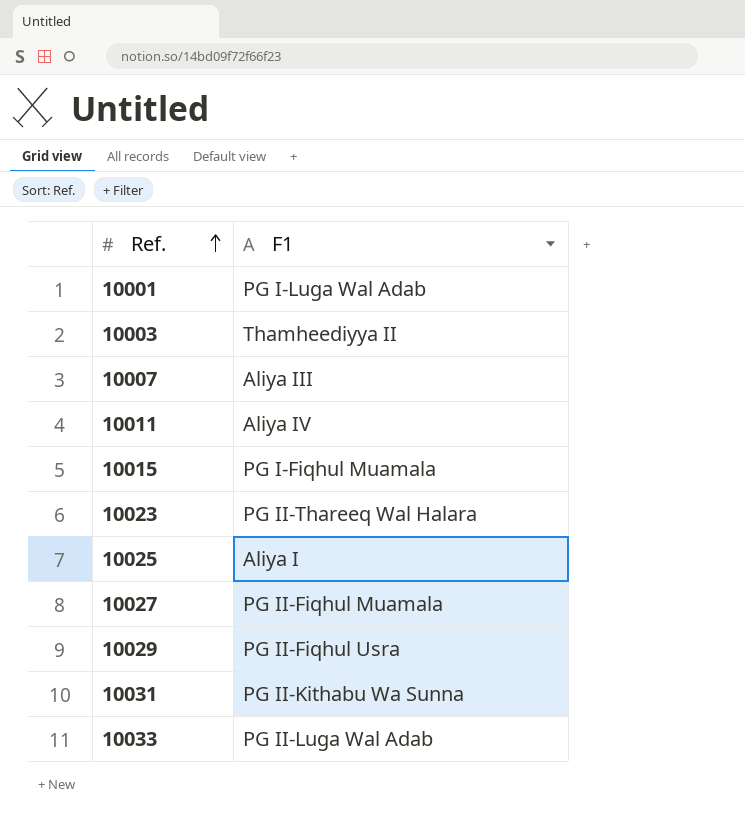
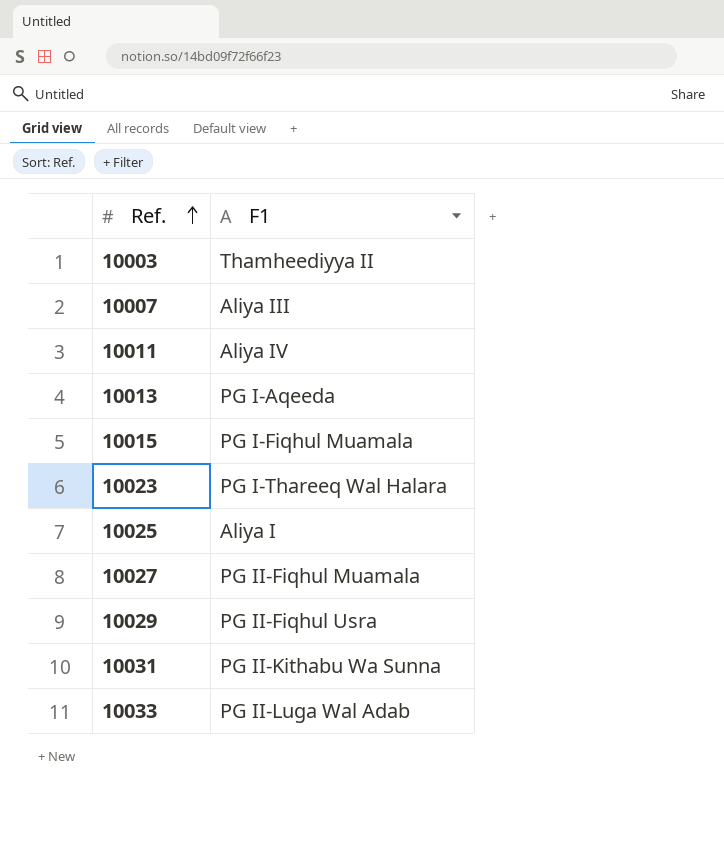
row 10001: PG I-Luga Wal Adab -> none
row 10013: none -> PG I-Aqeeda
10023 | F1: PG II-Thareeq Wal Halara -> PG I-Thareeq Wal Halara

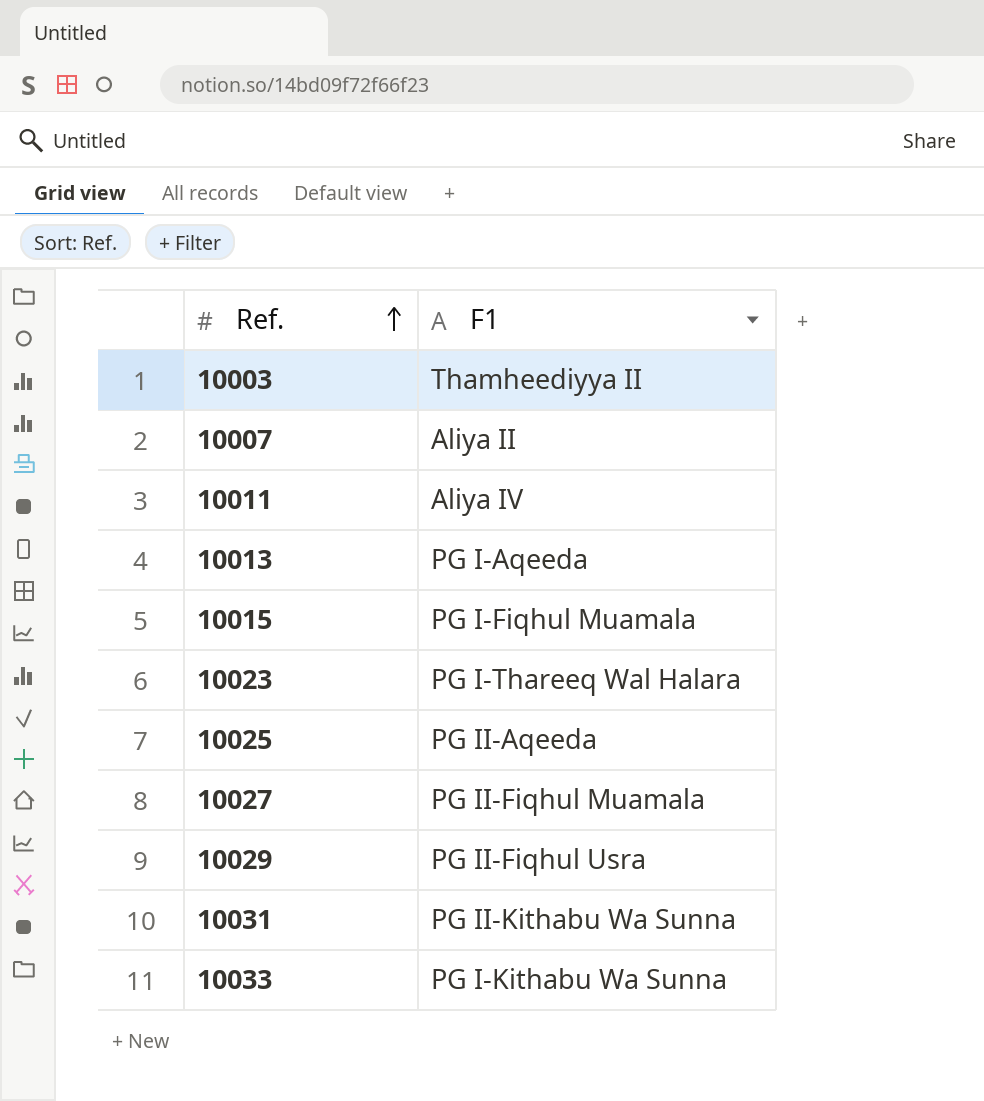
10007 | F1: Aliya III -> Aliya II
10025 | F1: Aliya I -> PG II-Aqeeda
10033 | F1: PG II-Luga Wal Adab -> PG I-Kithabu Wa Sunna

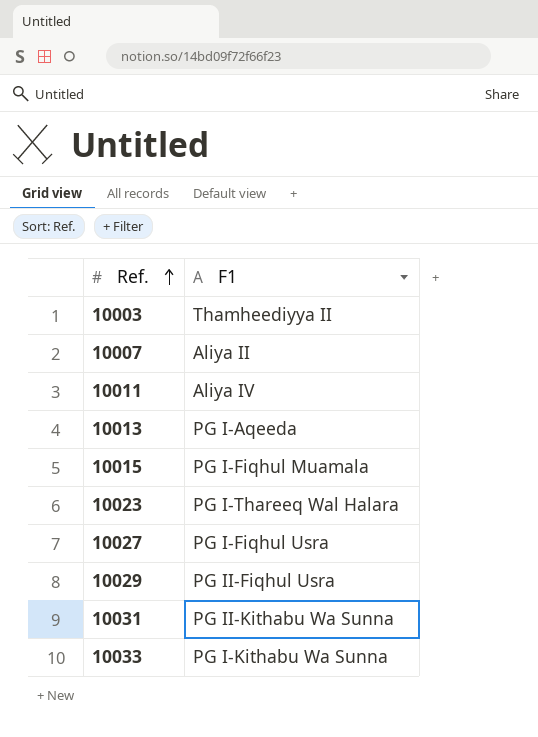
row 10025: PG II-Aqeeda -> none
10027 | F1: PG II-Fiqhul Muamala -> PG I-Fiqhul Usra

